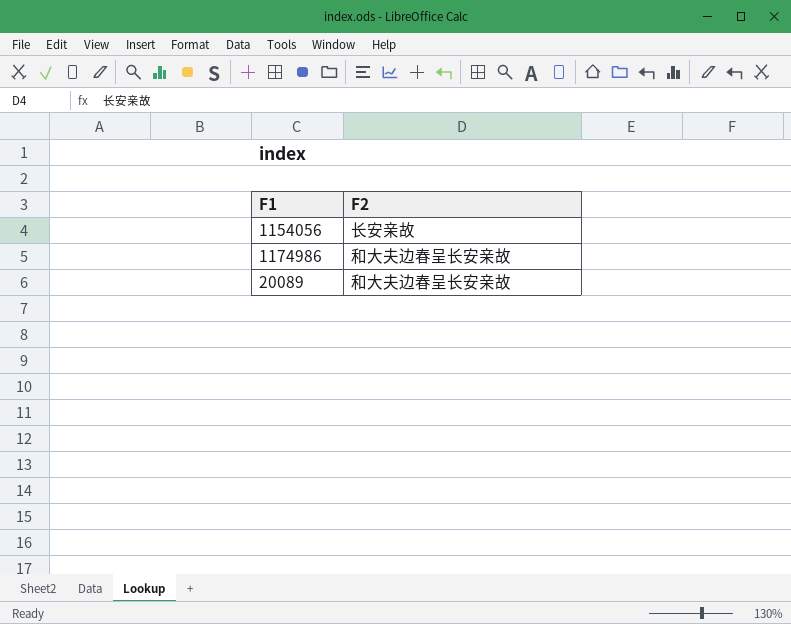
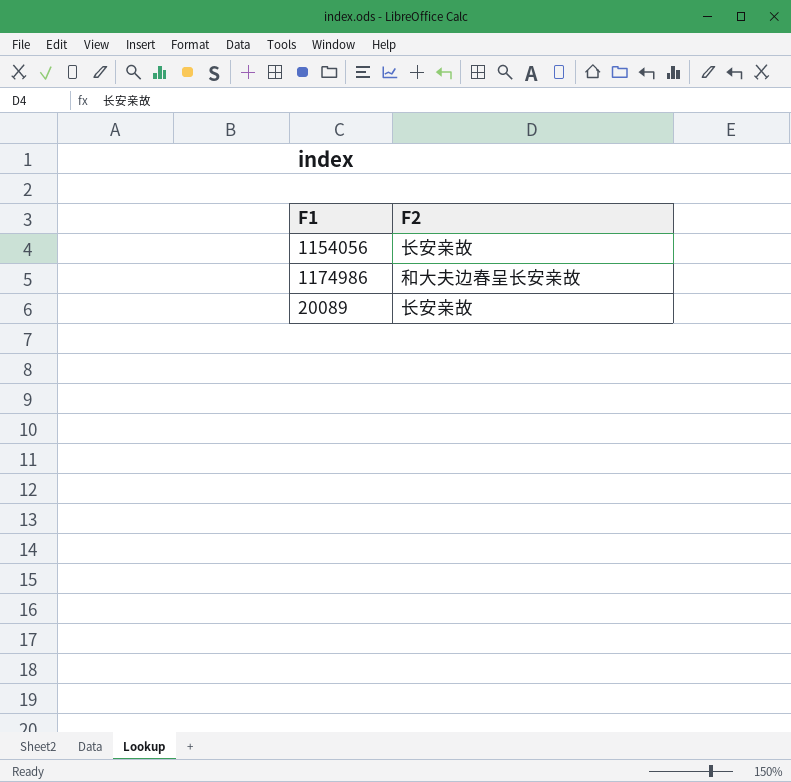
20089 | F2: 和大夫边春呈长安亲故 -> 长安亲故

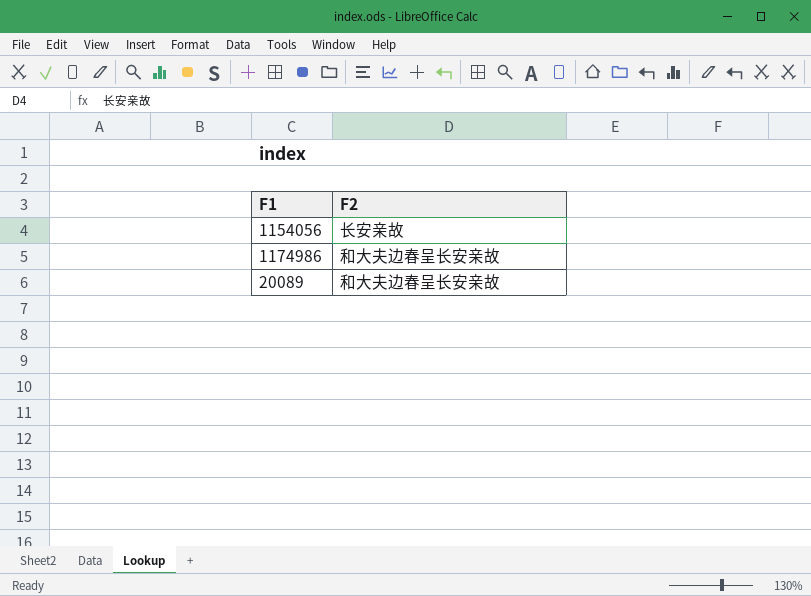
20089 | F2: 长安亲故 -> 和大夫边春呈长安亲故

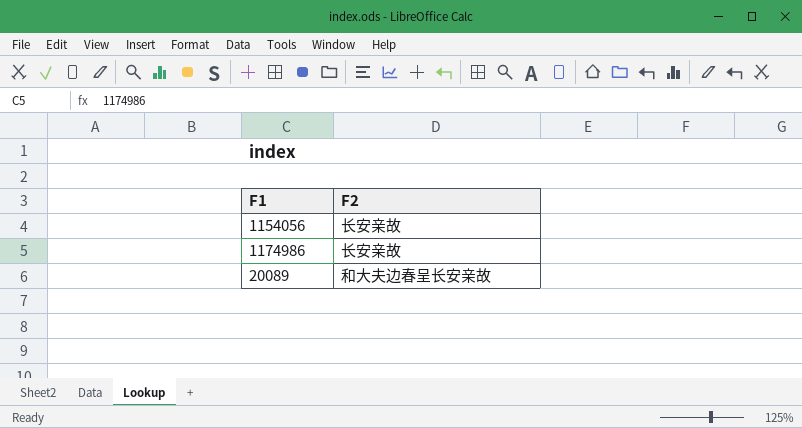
1174986 | F2: 和大夫边春呈长安亲故 -> 长安亲故

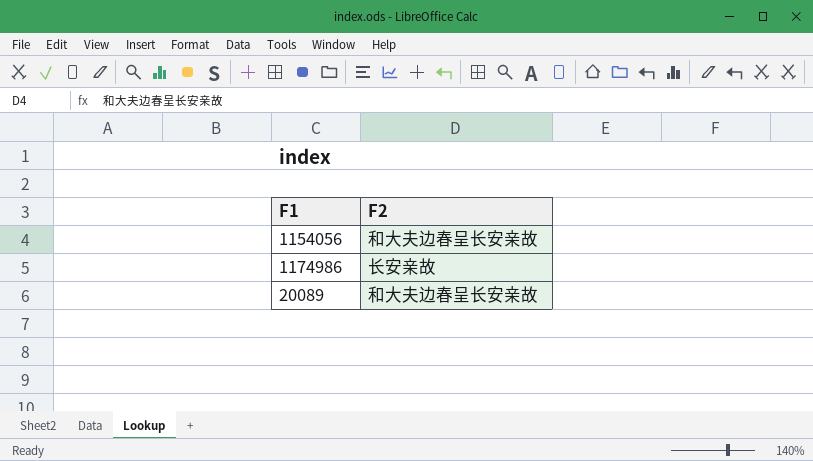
1154056 | F2: 长安亲故 -> 和大夫边春呈长安亲故

